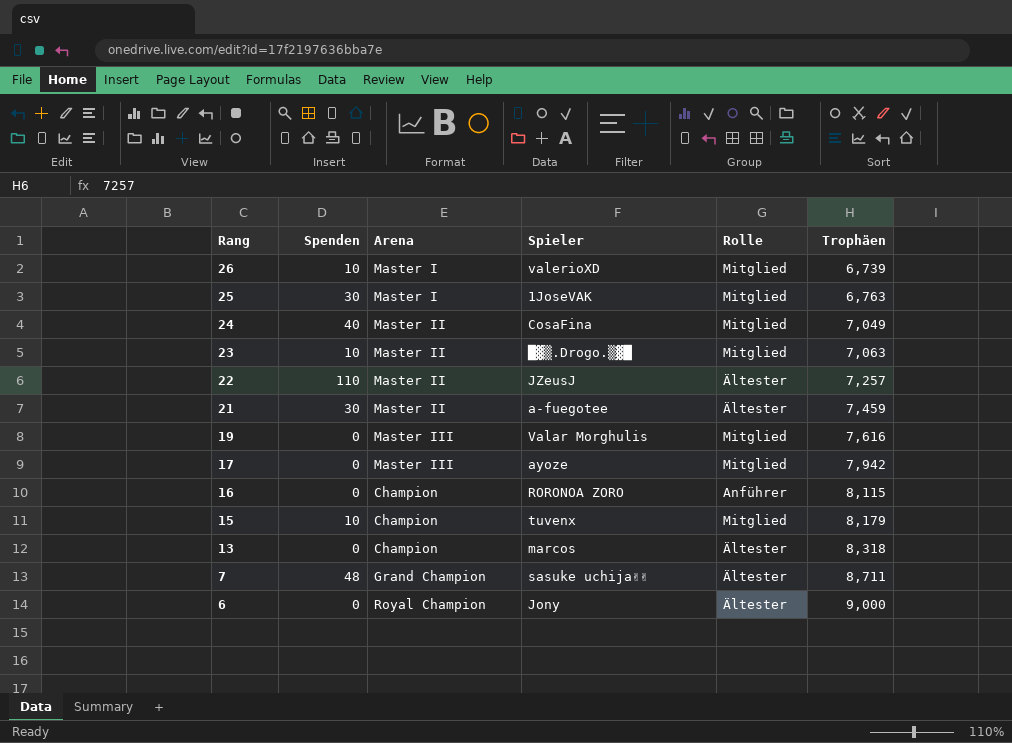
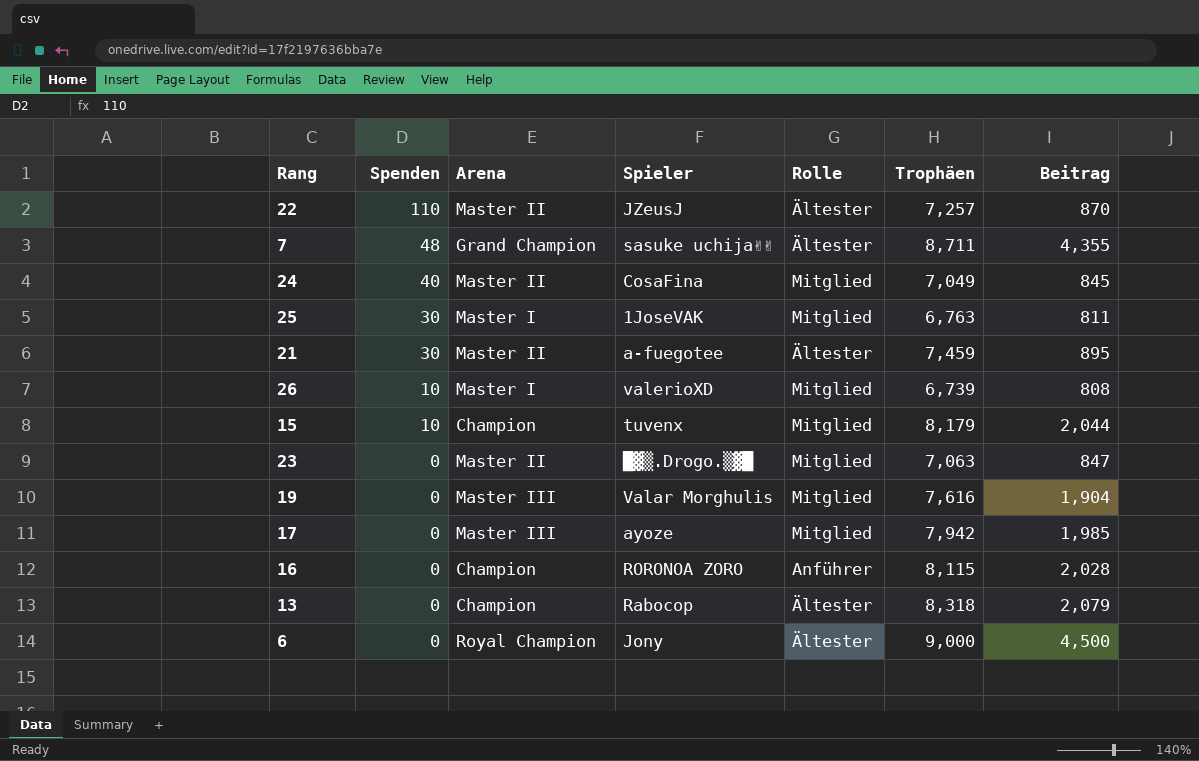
row order: Rang descending -> Spenden descending
column Beitrag | position: none -> 7
23 | Spenden: 10 -> 0
13 | Spieler: marcos -> Rabocop

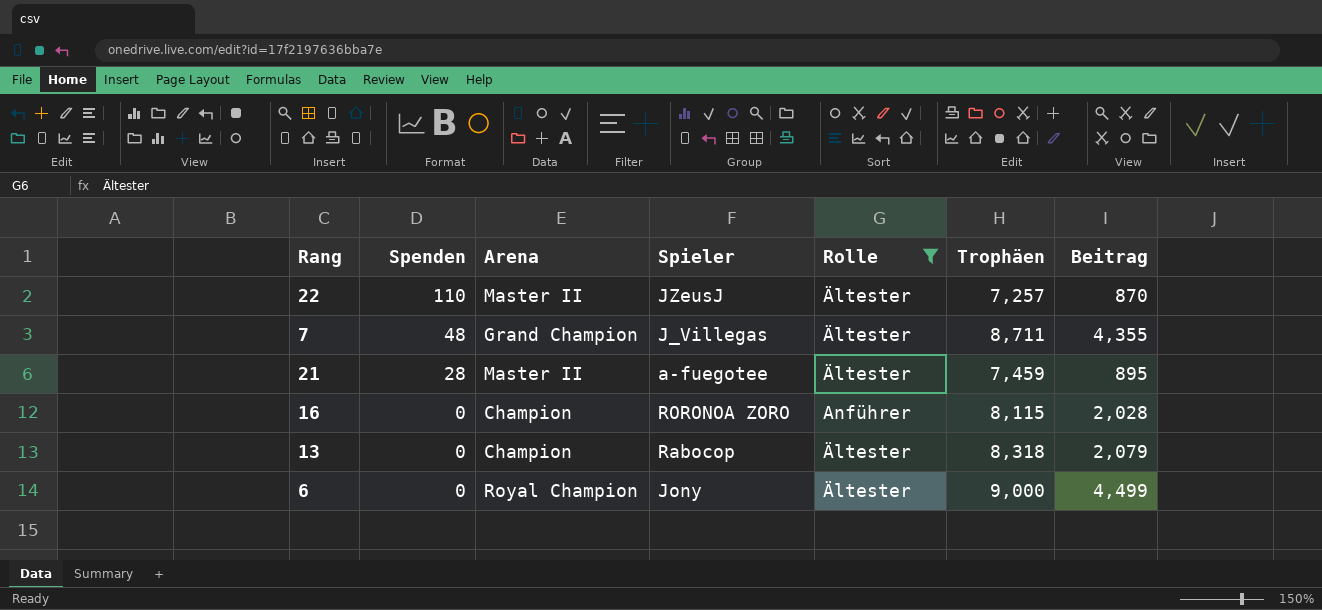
filter: none -> Rolle != Mitglied
7 | Spieler: sasuke uchija✌✌ -> J_Villegas
21 | Spenden: 30 -> 28
6 | Beitrag: 4,500 -> 4,499

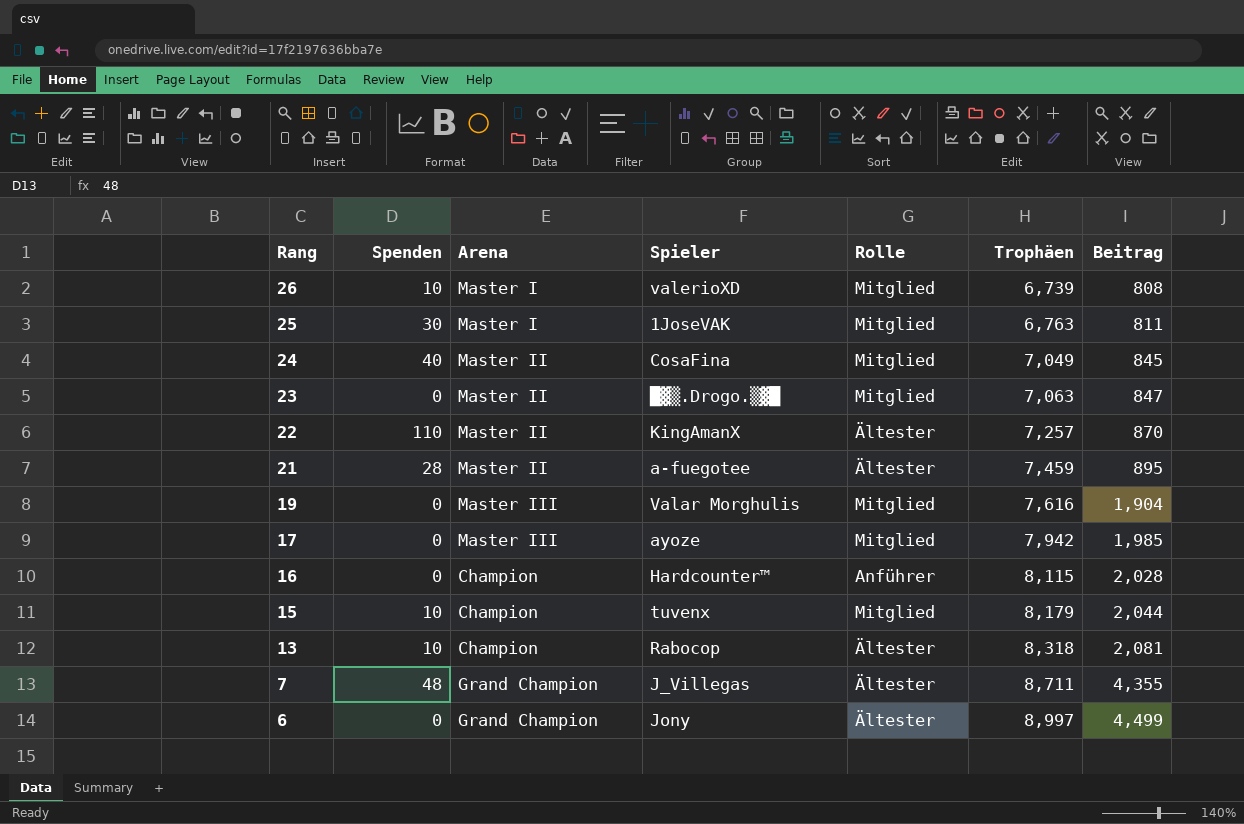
filter: Rolle != Mitglied -> none
row order: Spenden descending -> Rang descending
22 | Spieler: JZeusJ -> KingAmanX
16 | Spieler: RORONOA ZORO -> Hardcounter™
13 | Spenden: 0 -> 10
13 | Beitrag: 2,079 -> 2,081
6 | Arena: Royal Champion -> Grand Champion
6 | Trophäen: 9,000 -> 8,997

